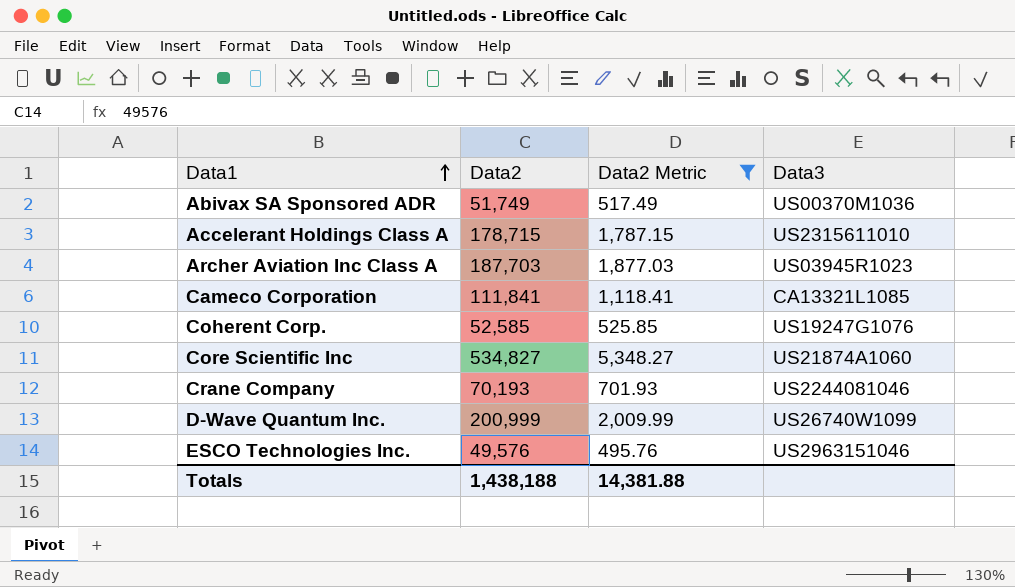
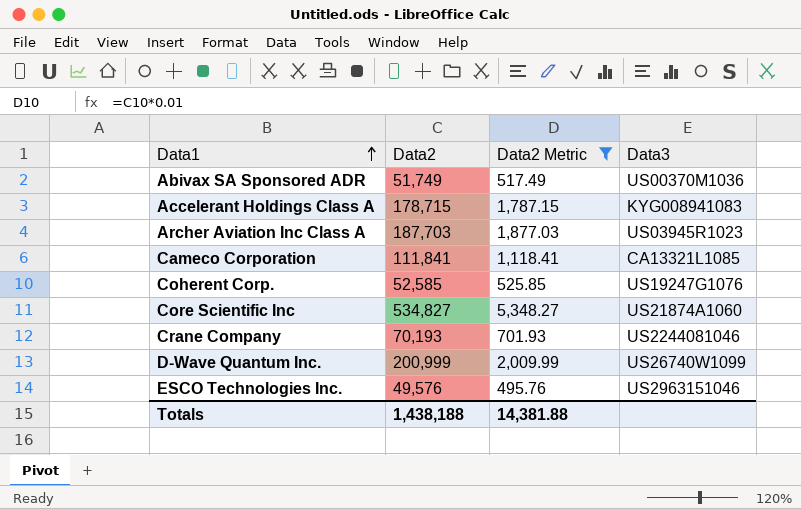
Accelerant Holdings Class A | Data3: US2315611010 -> KYG008941083

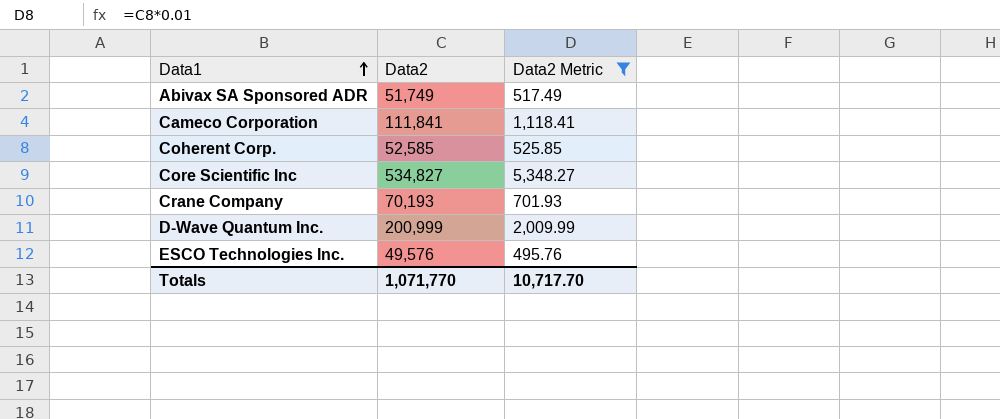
column Data3 | position: 4 -> none
row Accelerant Holdings Class A: 178,715 | 1,787.15 | KYG008941083 -> none
row Archer Aviation Inc Class A: 187,703 | 1,877.03 | US03945R1023 -> none
Totals | Data2: 1,438,188 -> 1,071,770
Totals | Data2 Metric: 14,381.88 -> 10,717.70

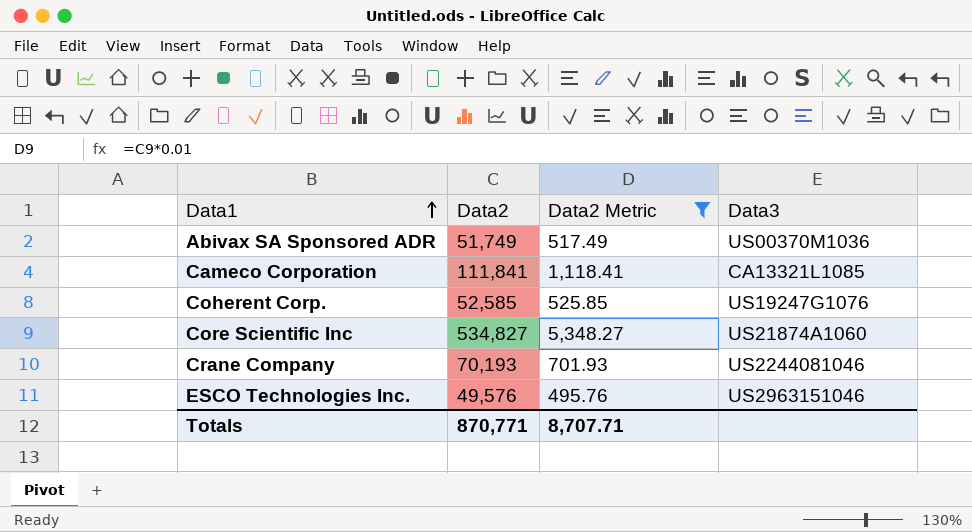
column Data3 | position: none -> 4
row D-Wave Quantum Inc.: 200,999 | 2,009.99 -> none
Totals | Data2: 1,071,770 -> 870,771
Totals | Data2 Metric: 10,717.70 -> 8,707.71

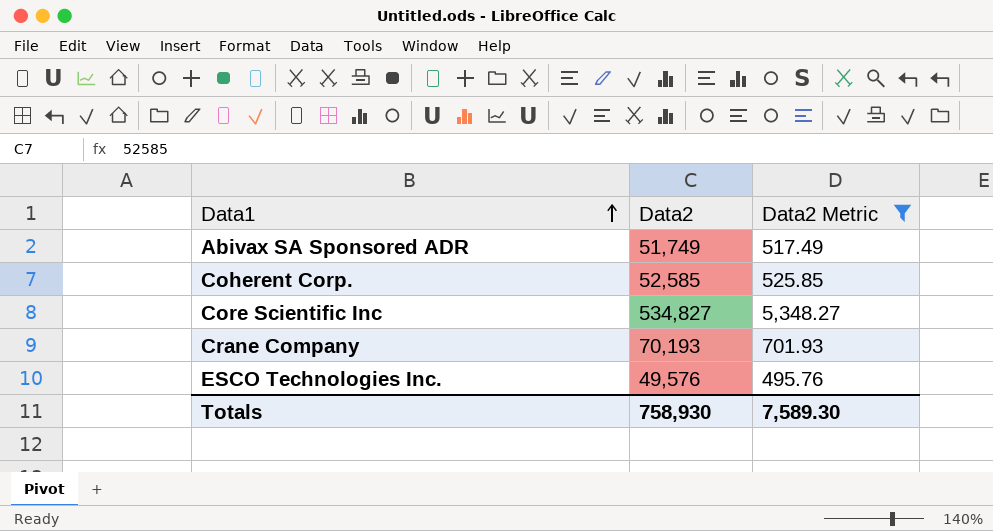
column Data3 | position: 4 -> none
row Cameco Corporation: 111,841 | 1,118.41 | CA13321L1085 -> none
Totals | Data2: 870,771 -> 758,930
Totals | Data2 Metric: 8,707.71 -> 7,589.30

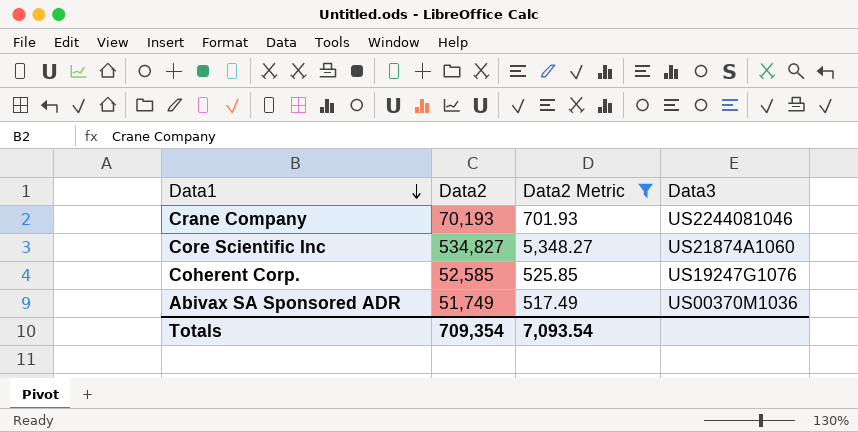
row order: Data1 ascending -> Data1 descending
column Data3 | position: none -> 4
row ESCO Technologies Inc.: 49,576 | 495.76 -> none
Totals | Data2: 758,930 -> 709,354
Totals | Data2 Metric: 7,589.30 -> 7,093.54

